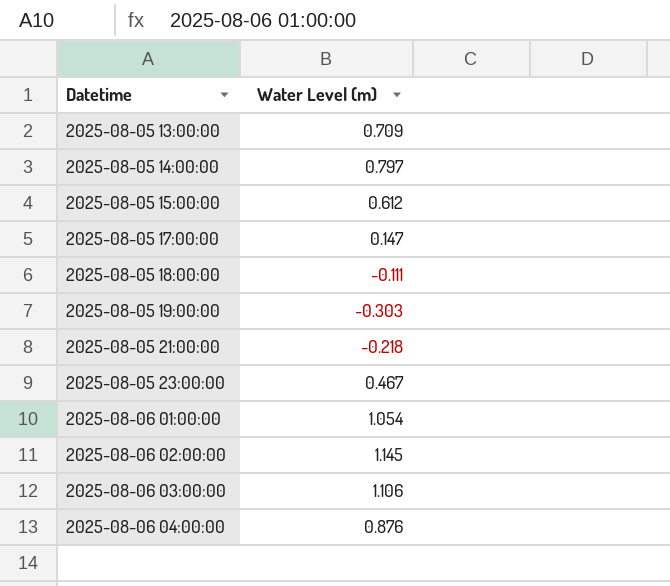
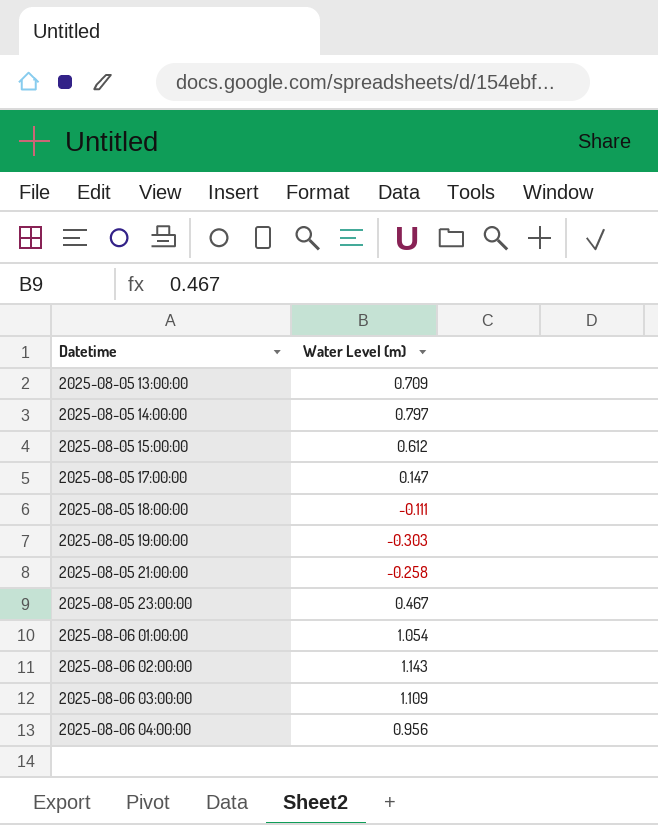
2025-08-05 21:00:00 | Water Level (m): -0.218 -> -0.258
2025-08-06 02:00:00 | Water Level (m): 1.145 -> 1.143
2025-08-06 03:00:00 | Water Level (m): 1.106 -> 1.109
2025-08-06 04:00:00 | Water Level (m): 0.876 -> 0.956

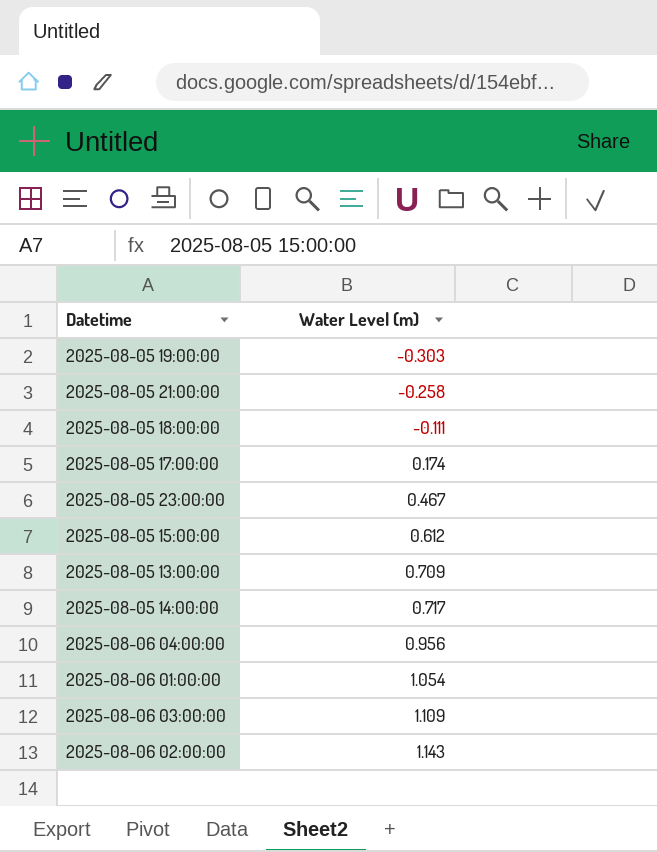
row order: Datetime ascending -> Water Level (m) ascending
2025-08-05 17:00:00 | Water Level (m): 0.147 -> 0.174
2025-08-05 14:00:00 | Water Level (m): 0.797 -> 0.717

